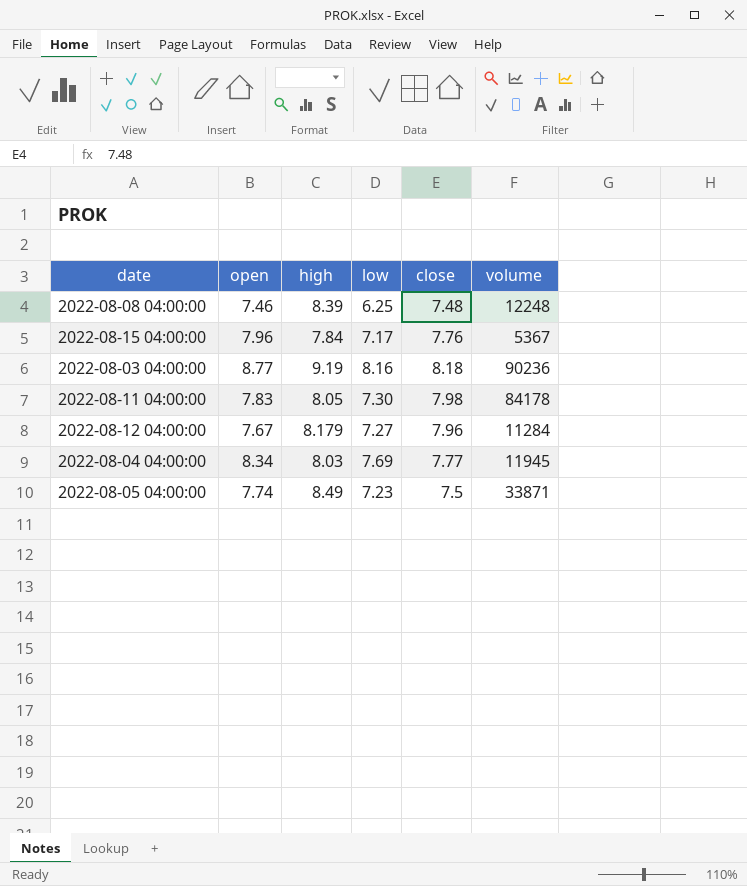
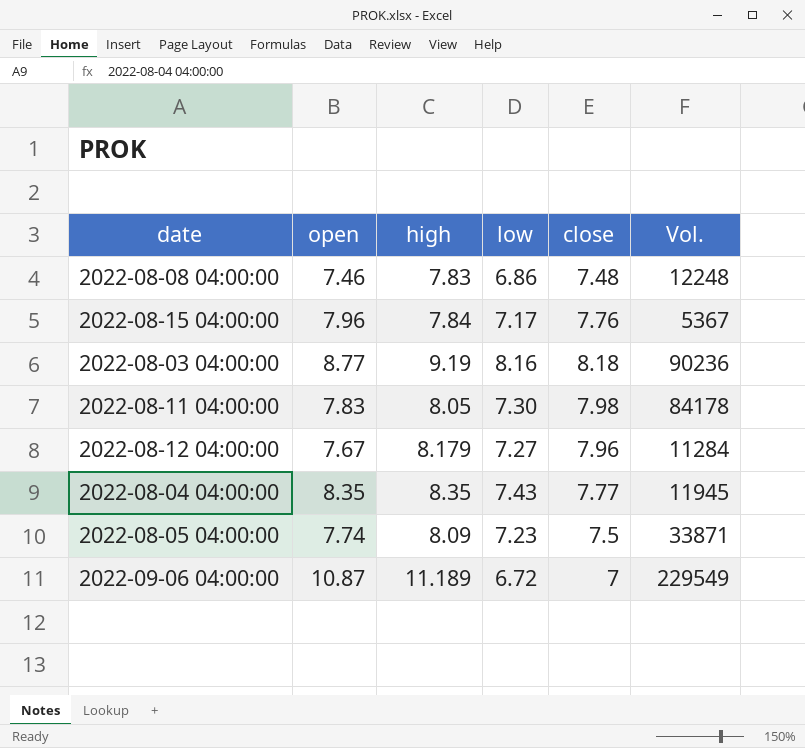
column name: volume -> Vol.
2022-08-08 04:00:00 | high: 8.39 -> 7.83
2022-08-08 04:00:00 | low: 6.25 -> 6.86
2022-08-04 04:00:00 | open: 8.34 -> 8.35
2022-08-04 04:00:00 | high: 8.03 -> 8.35
2022-08-04 04:00:00 | low: 7.69 -> 7.43
2022-08-05 04:00:00 | high: 8.49 -> 8.09
row 2022-09-06 04:00:00: none -> 10.87 | 11.189 | 6.72 | 7 | 229549

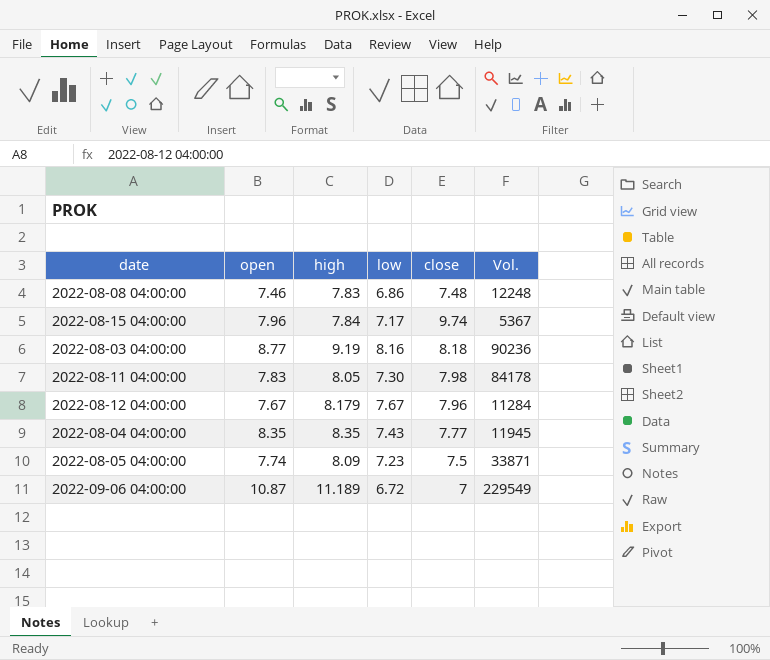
2022-08-15 04:00:00 | close: 7.76 -> 9.74
2022-08-12 04:00:00 | low: 7.27 -> 7.67

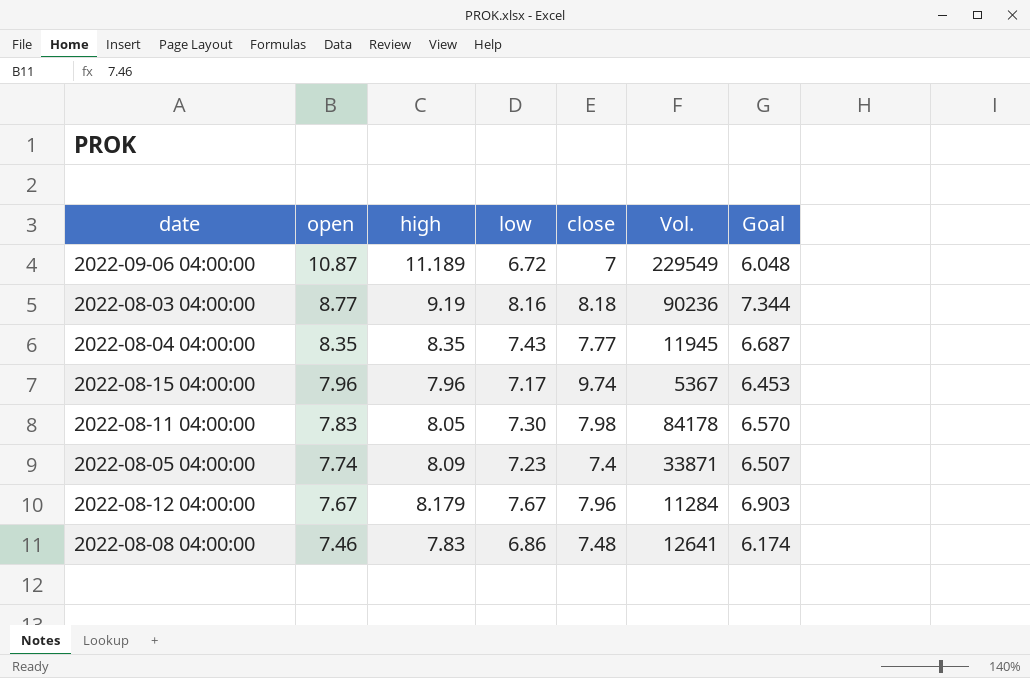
row order: none -> open descending
column Goal | formula: none -> [low] * 0.9
2022-08-15 04:00:00 | high: 7.84 -> 7.96
2022-08-05 04:00:00 | close: 7.5 -> 7.4
2022-08-08 04:00:00 | Vol.: 12248 -> 12641

